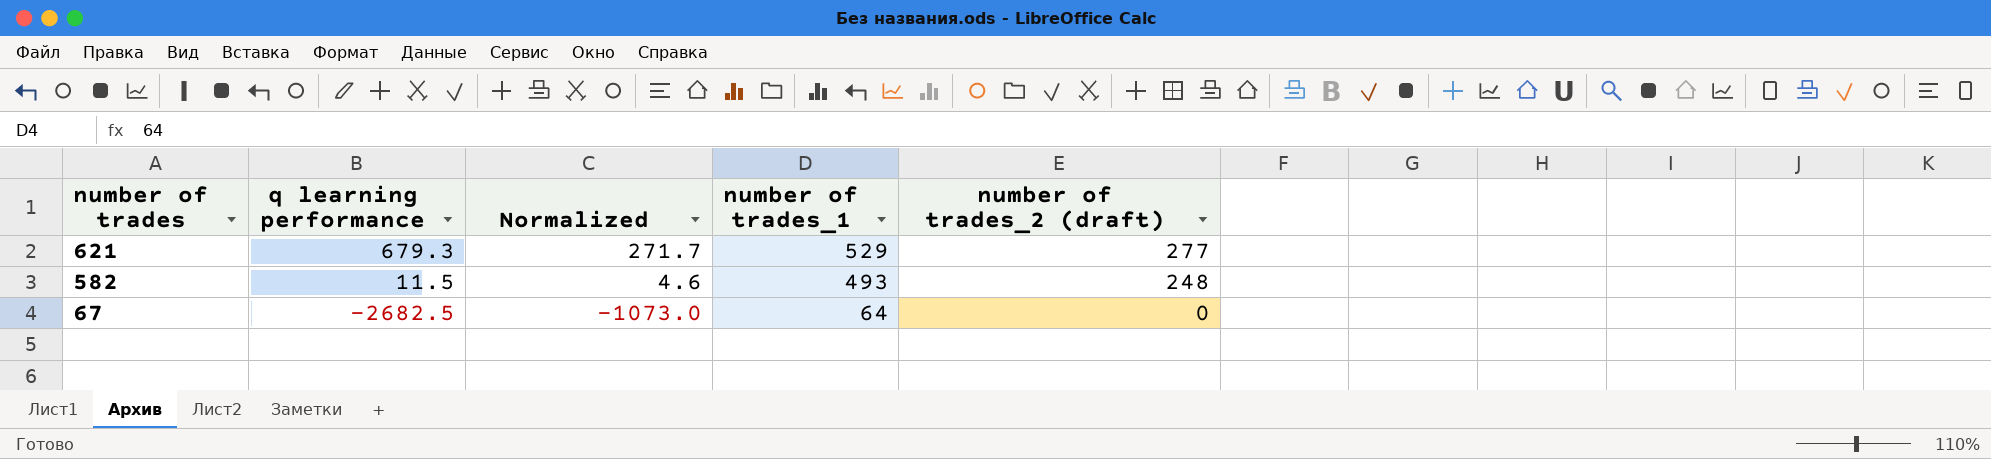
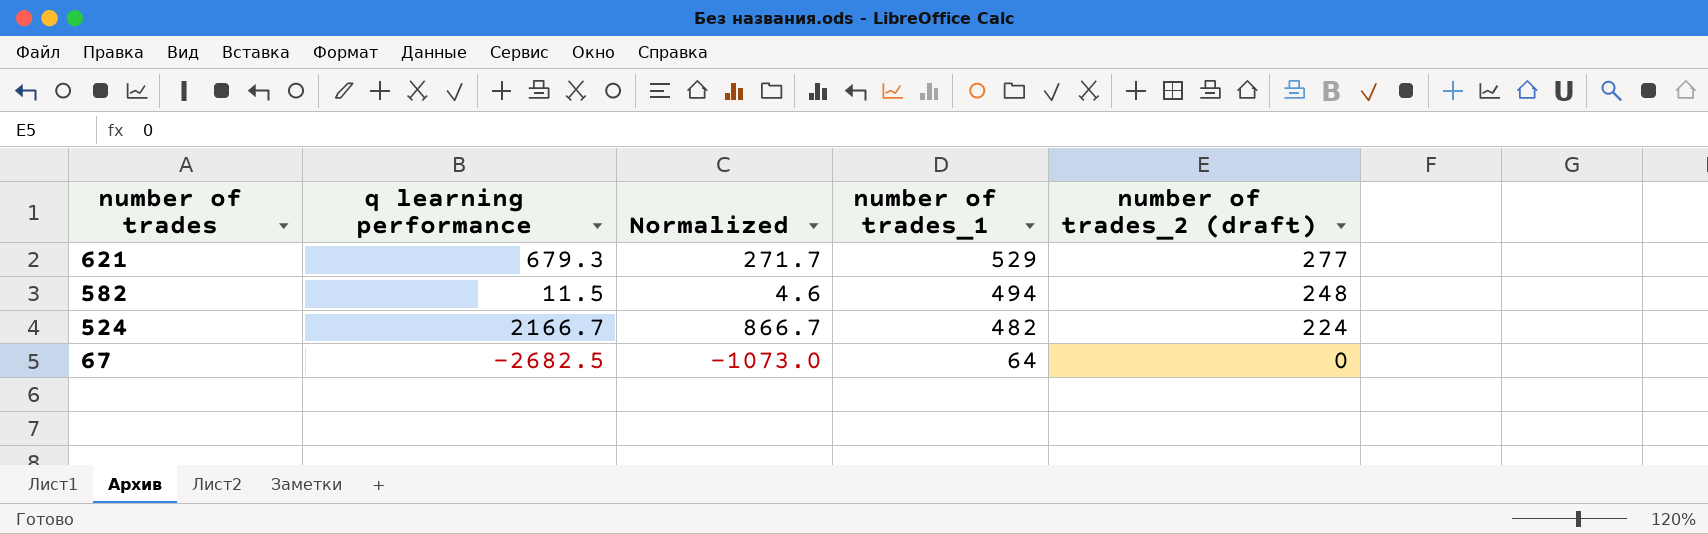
582 | number of trades_1: 493 -> 494
row 524: none -> 2166.7 | 866.7 | 482 | 224

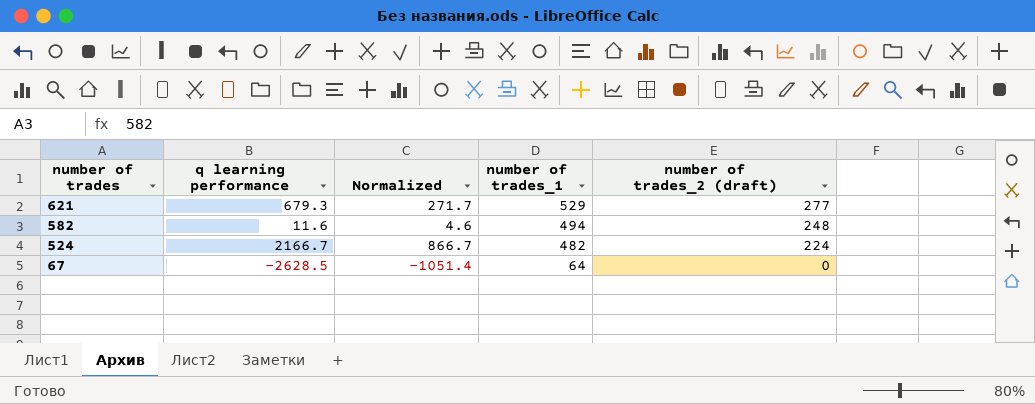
582 | q learning performance: 11.5 -> 11.6
67 | q learning performance: -2682.5 -> -2628.5
67 | Normalized: -1073.0 -> -1051.4

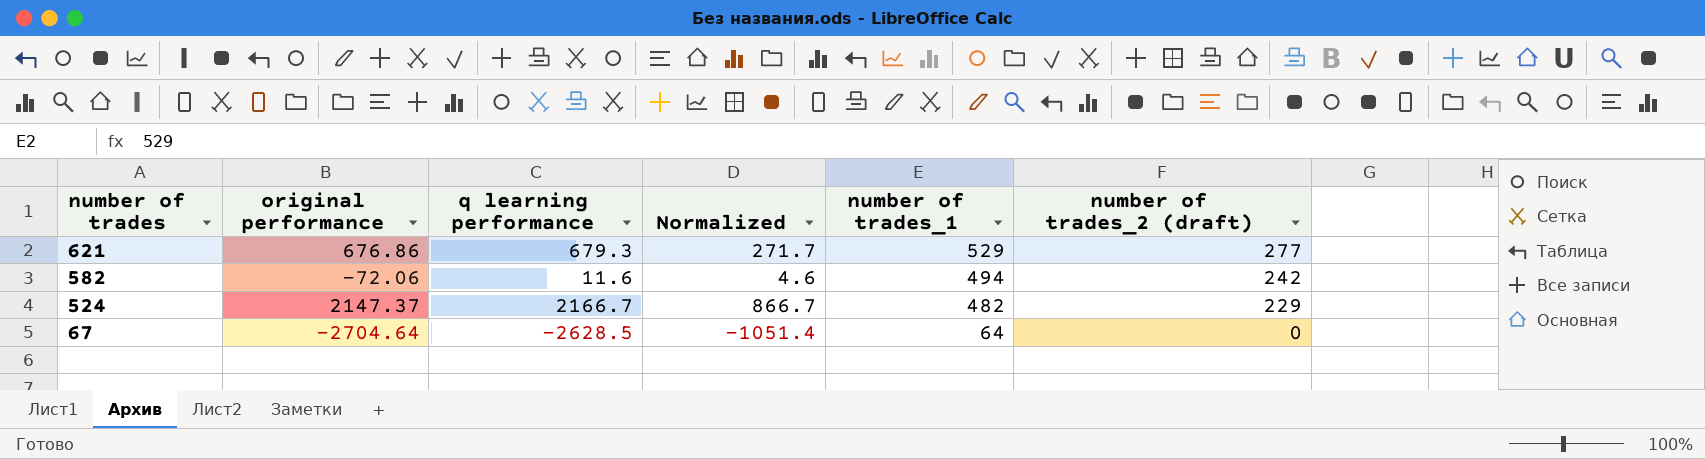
column original performance | position: none -> 2
582 | number of trades_2 (draft): 248 -> 242
524 | number of trades_2 (draft): 224 -> 229

